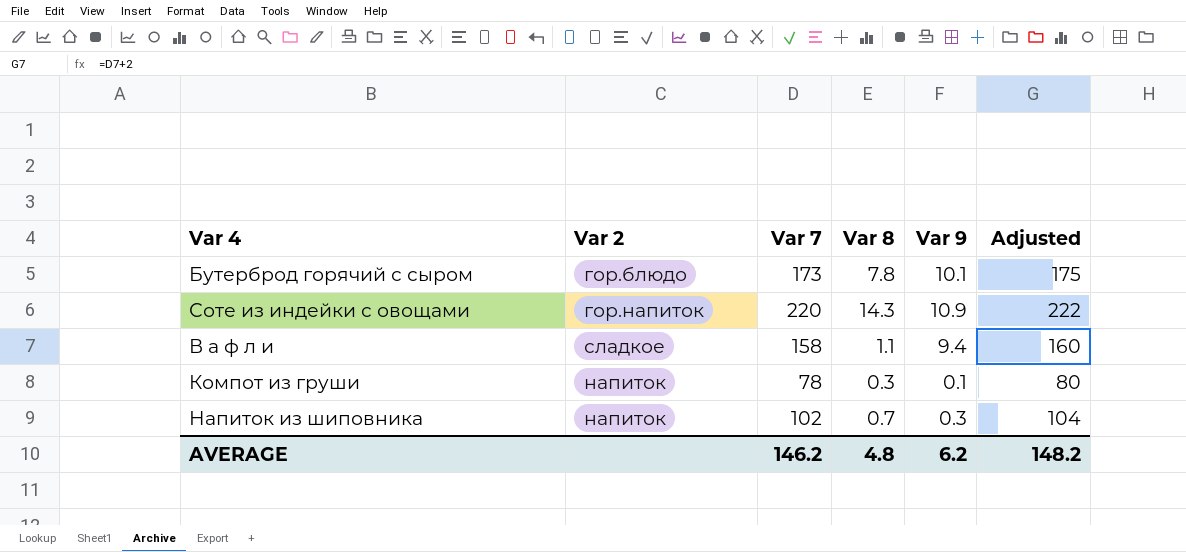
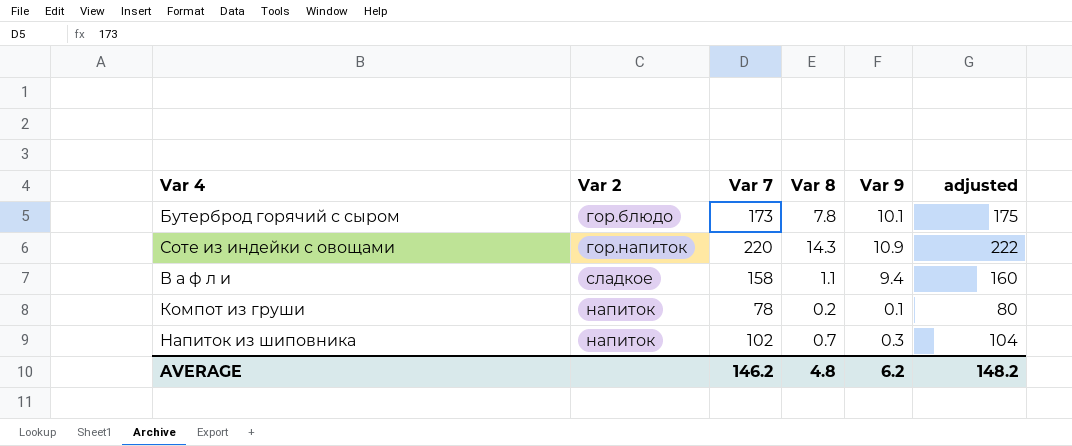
column name: Adjusted -> adjusted
Компот из груши | Var 8: 0.3 -> 0.2

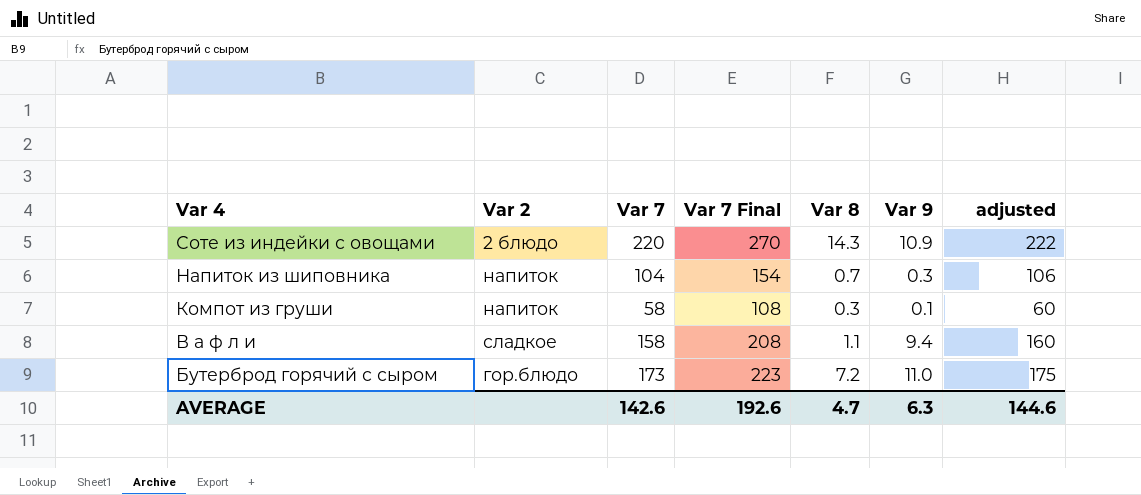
row order: none -> Var 4 descending
column Var 7 Final | formula: none -> [Var 7] + 50
Соте из индейки с овощами | Var 2: гор.напиток -> 2 блюдо
Напиток из шиповника | Var 7: 102 -> 104
Напиток из шиповника | adjusted: 104 -> 106
Компот из груши | Var 7: 78 -> 58
Компот из груши | Var 8: 0.2 -> 0.3
Компот из груши | adjusted: 80 -> 60
Бутерброд горячий с сыром | Var 8: 7.8 -> 7.2
Бутерброд горячий с сыром | Var 9: 10.1 -> 11.0
AVERAGE | Var 7: 146.2 -> 142.6
AVERAGE | Var 8: 4.8 -> 4.7
AVERAGE | Var 9: 6.2 -> 6.3
AVERAGE | adjusted: 148.2 -> 144.6

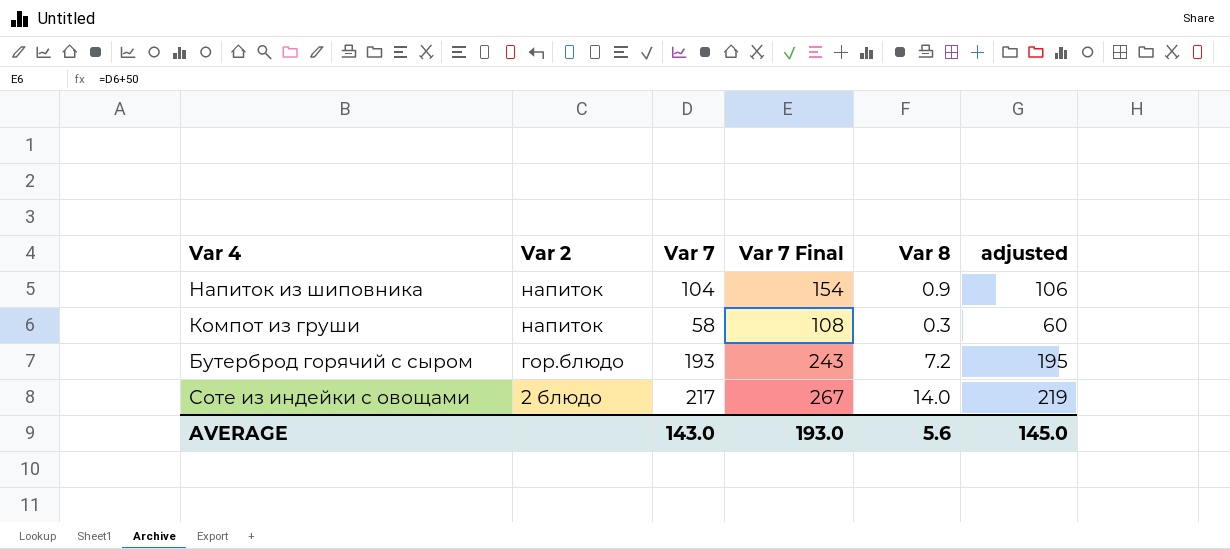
row order: Var 4 descending -> Var 2 descending
column Var 9 | position: 6 -> none
row В а ф л и: сладкое | 158 | 208 | 1.1 | 9.4 | 160 -> none
Напиток из шиповника | Var 8: 0.7 -> 0.9
Бутерброд горячий с сыром | Var 7: 173 -> 193
Бутерброд горячий с сыром | Var 7 Final: 223 -> 243
Бутерброд горячий с сыром | adjusted: 175 -> 195
Соте из индейки с овощами | Var 7: 220 -> 217
Соте из индейки с овощами | Var 7 Final: 270 -> 267
Соте из индейки с овощами | Var 8: 14.3 -> 14.0
Соте из индейки с овощами | adjusted: 222 -> 219
AVERAGE | Var 7: 142.6 -> 143.0
AVERAGE | Var 7 Final: 192.6 -> 193.0
AVERAGE | Var 8: 4.7 -> 5.6
AVERAGE | adjusted: 144.6 -> 145.0

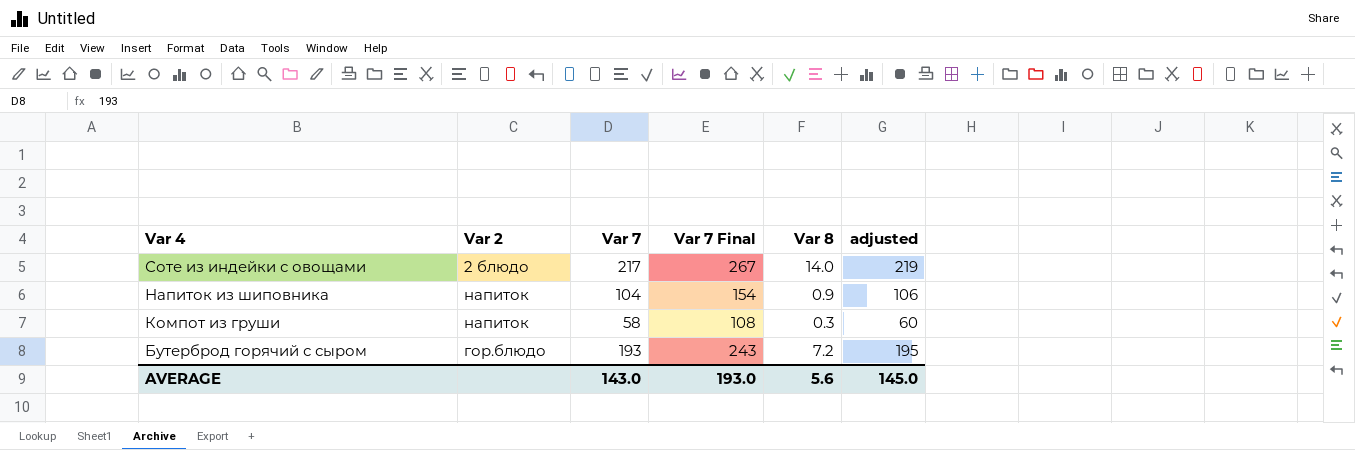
row order: Var 2 descending -> Var 4 descending

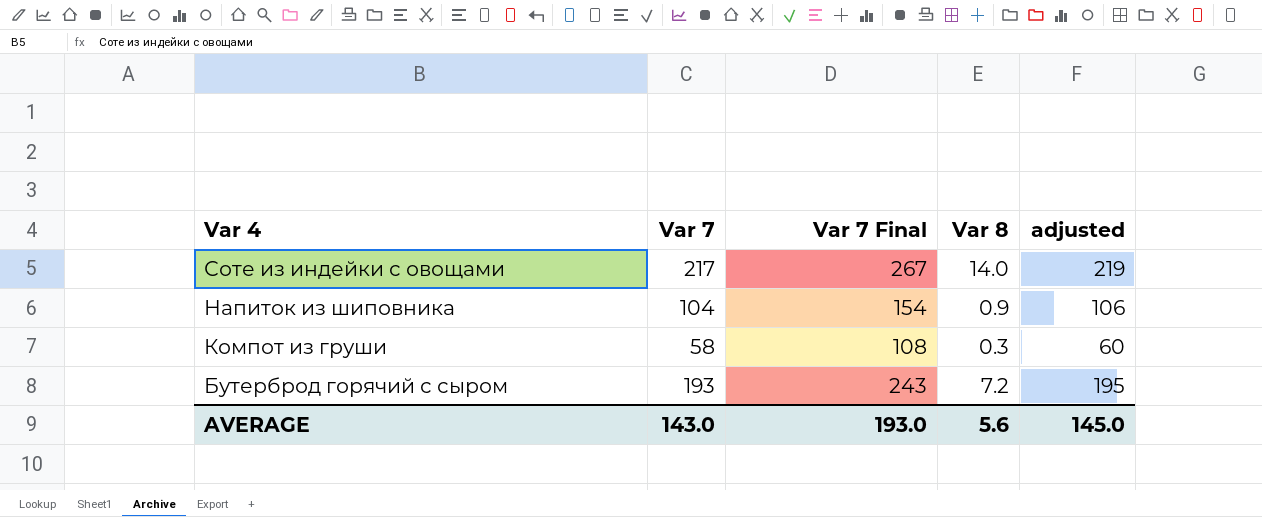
column Var 2 | position: 2 -> none

